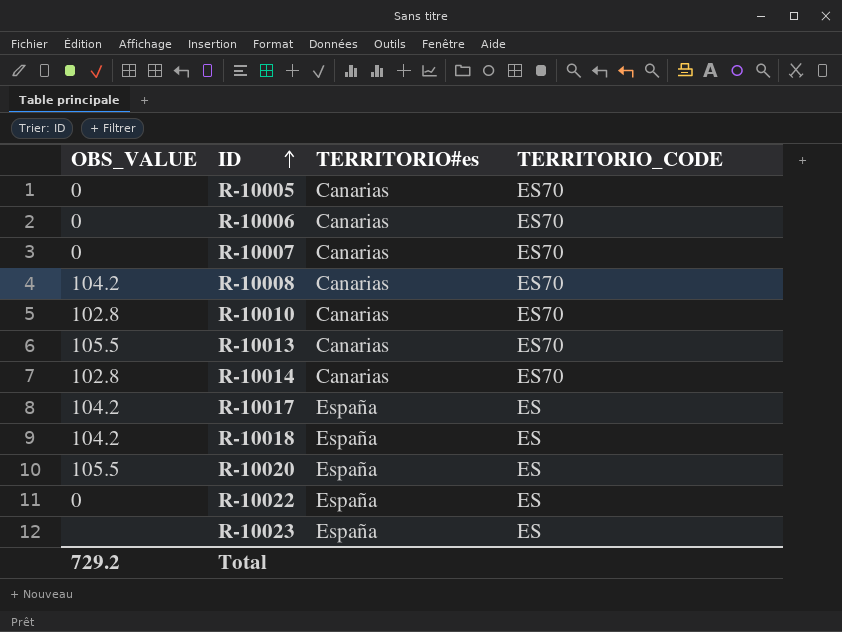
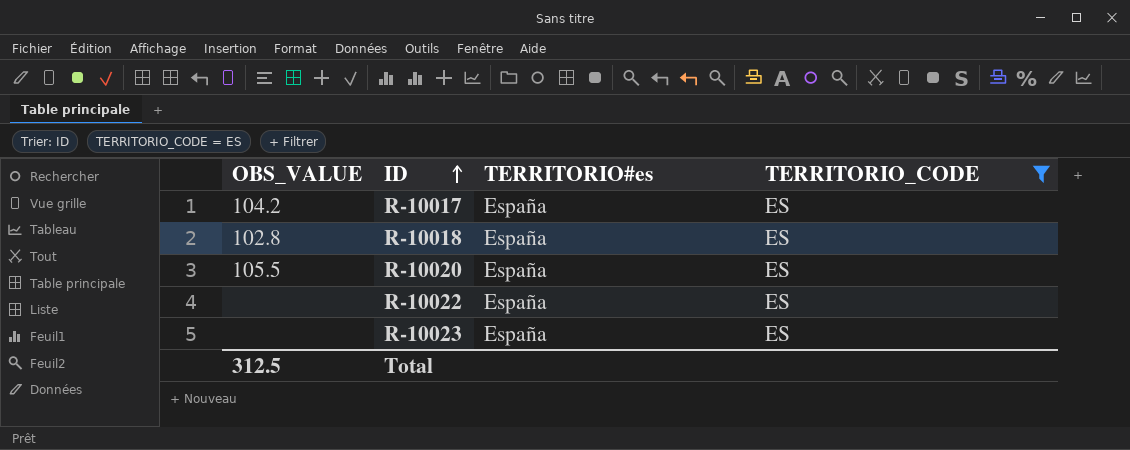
filter: none -> TERRITORIO_CODE = ES
R-10018 | OBS_VALUE: 104.2 -> 102.8
R-10022 | OBS_VALUE: 0 -> none
Total | OBS_VALUE: 729.2 -> 312.5

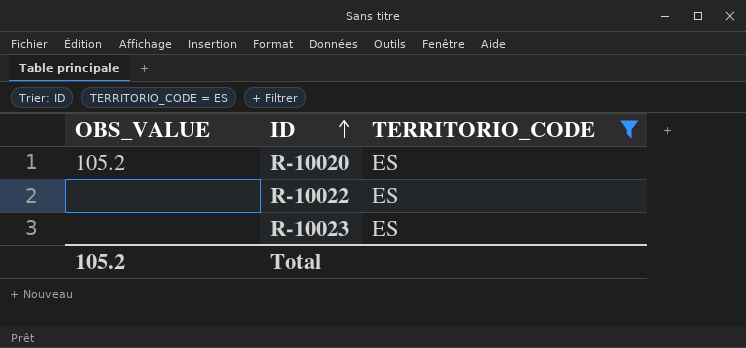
column TERRITORIO#es | position: 3 -> none
row R-10017: 104.2 | España | ES -> none
row R-10018: 102.8 | España | ES -> none
R-10020 | OBS_VALUE: 105.5 -> 105.2
Total | OBS_VALUE: 312.5 -> 105.2

